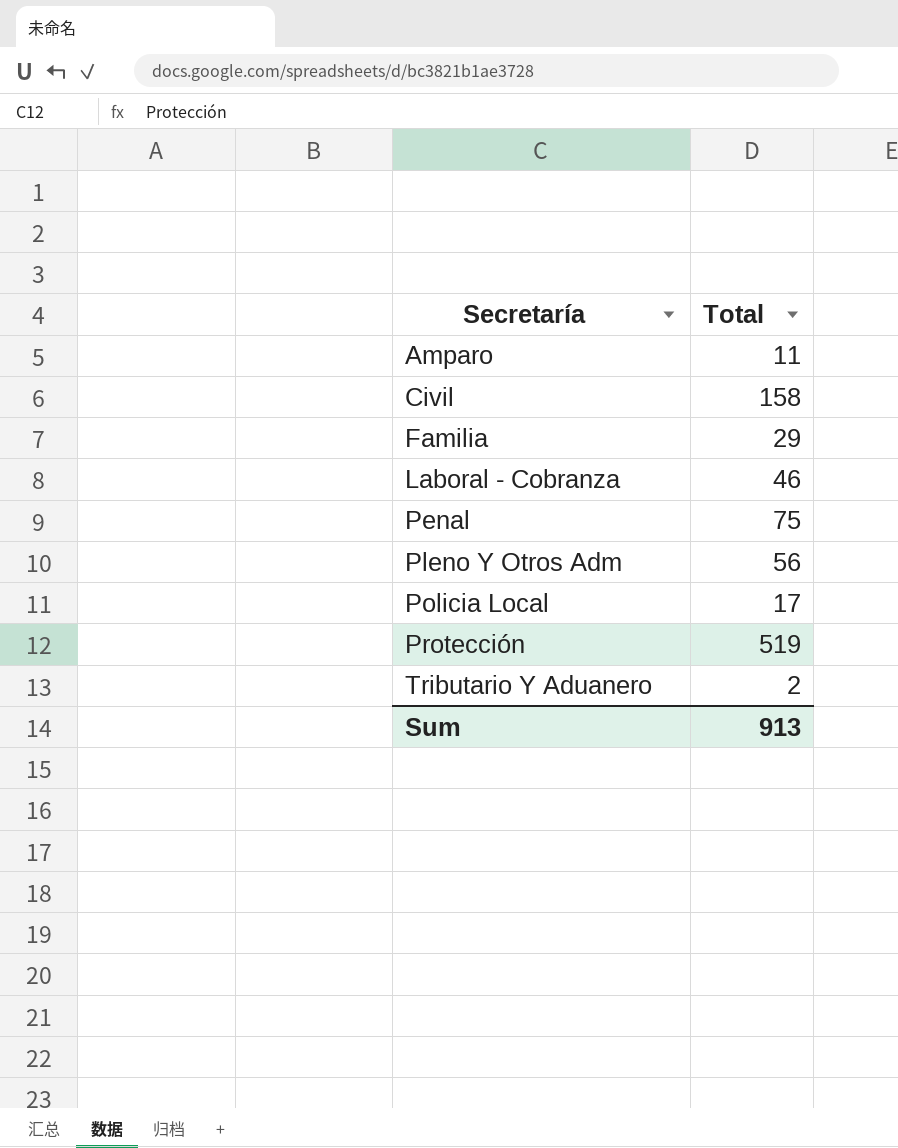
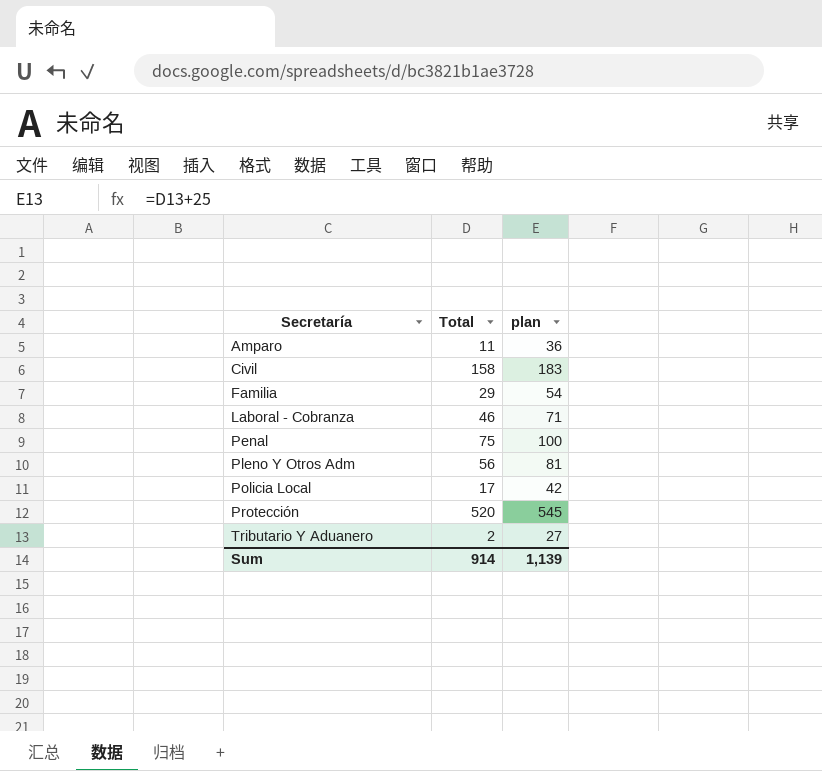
column plan | formula: none -> [Total] + 25
Protección | Total: 519 -> 520
Sum | Total: 913 -> 914

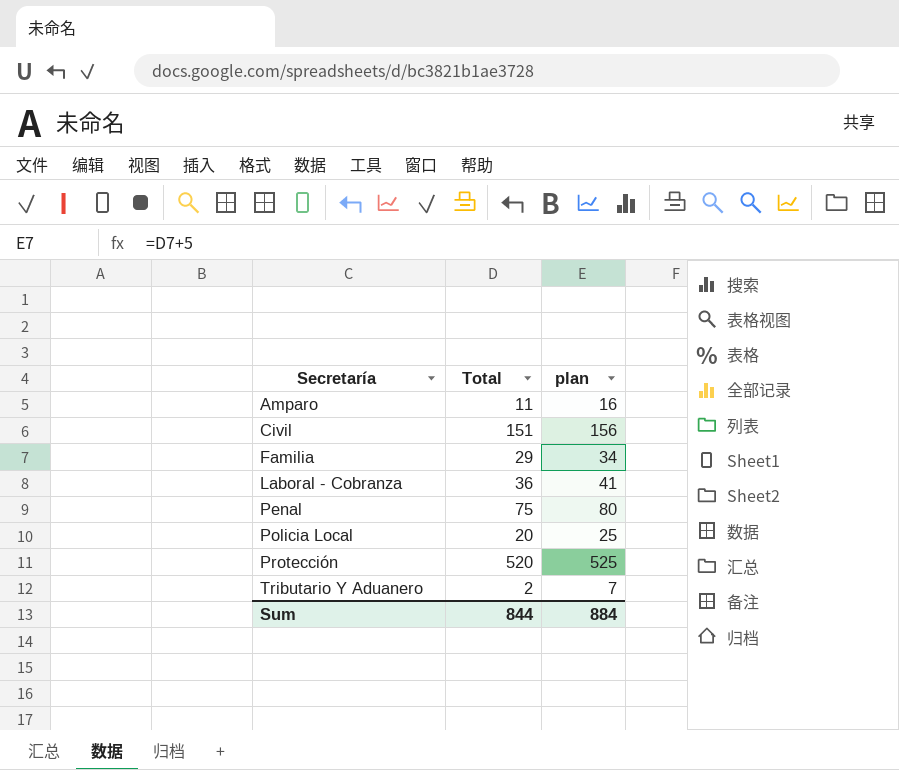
column plan | formula: [Total] + 25 -> [Total] + 5
row Pleno Y Otros Adm: 56 | 81 -> none
Civil | Total: 158 -> 151
Laboral - Cobranza | Total: 46 -> 36
Policia Local | Total: 17 -> 20
Sum | Total: 914 -> 844
Sum | plan: 1,139 -> 884

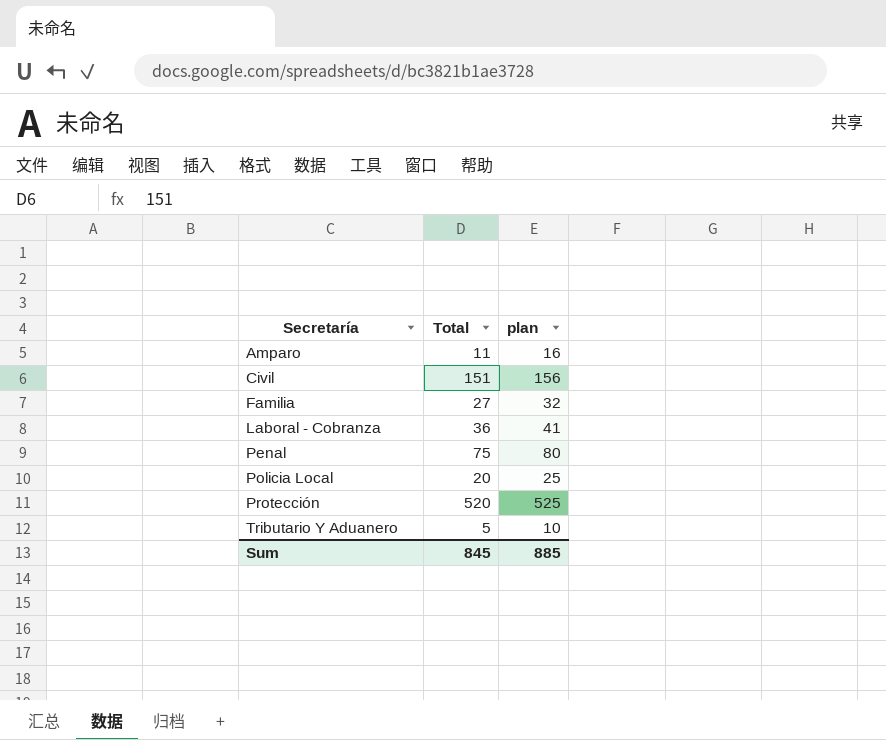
Familia | Total: 29 -> 27
Familia | plan: 34 -> 32
Tributario Y Aduanero | Total: 2 -> 5
Tributario Y Aduanero | plan: 7 -> 10
Sum | Total: 844 -> 845
Sum | plan: 884 -> 885

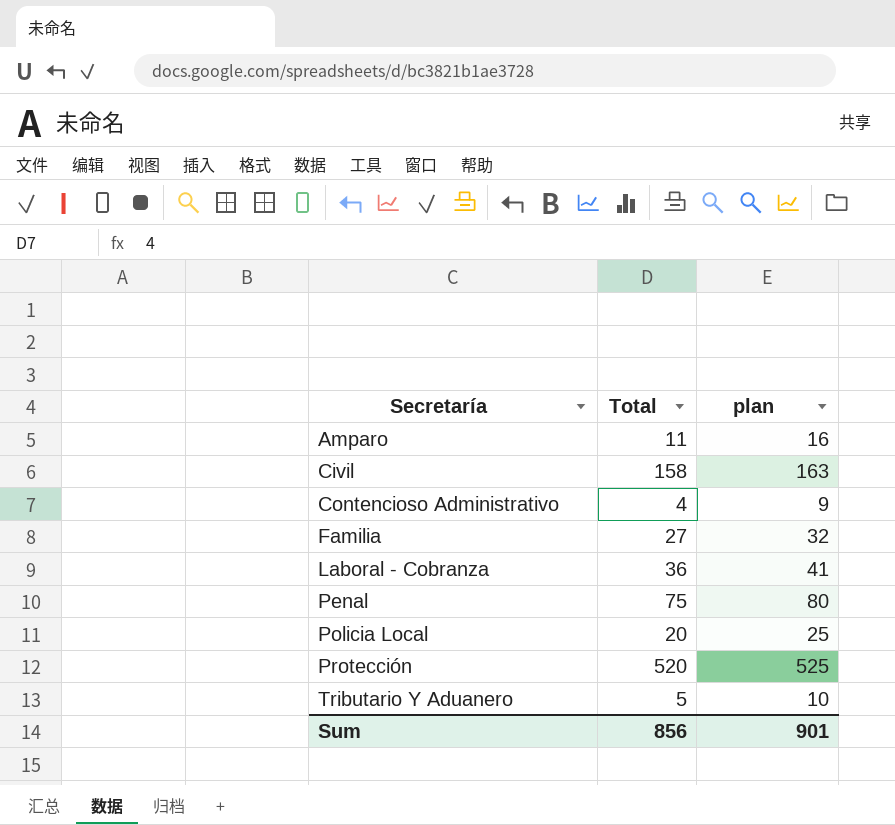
Civil | Total: 151 -> 158
Civil | plan: 156 -> 163
row Contencioso Administrativo: none -> 4 | 9
Sum | Total: 845 -> 856
Sum | plan: 885 -> 901

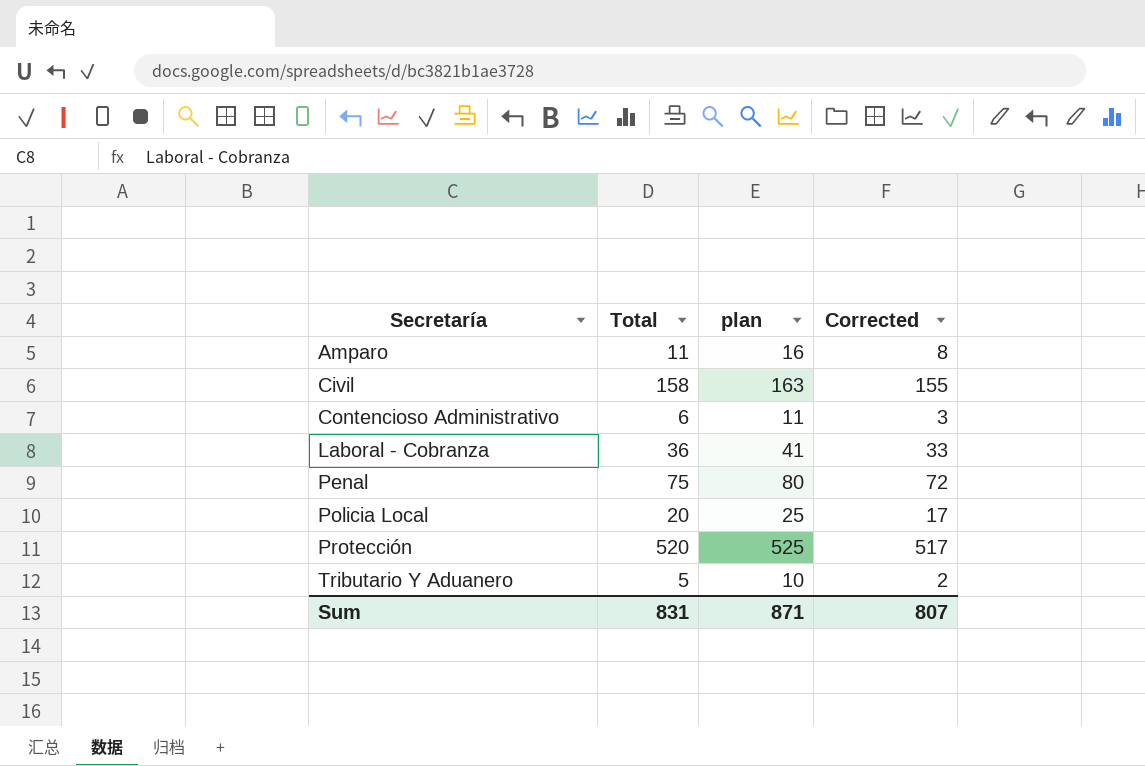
column Corrected | formula: none -> [Total] - 3
row Familia: 27 | 32 -> none
Contencioso Administrativo | Total: 4 -> 6
Contencioso Administrativo | plan: 9 -> 11
Sum | Total: 856 -> 831
Sum | plan: 901 -> 871

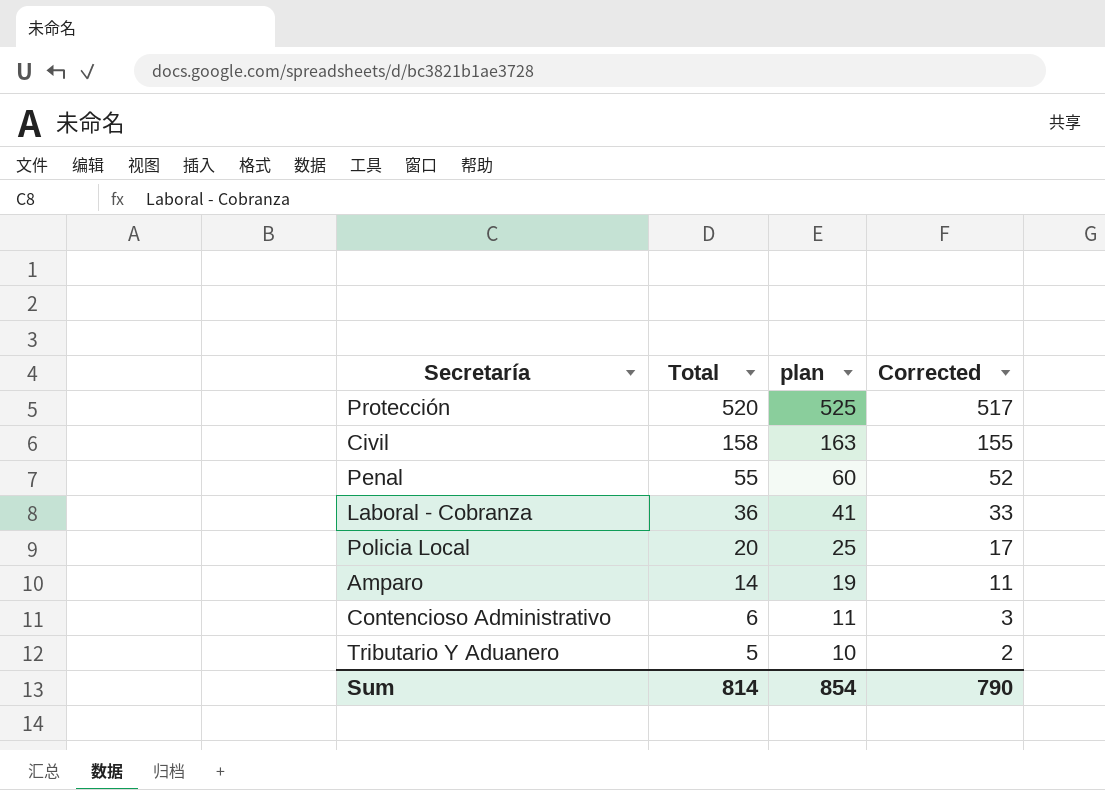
row order: Secretaría ascending -> Total descending
Penal | Total: 75 -> 55
Penal | plan: 80 -> 60
Penal | Corrected: 72 -> 52
Amparo | Total: 11 -> 14
Amparo | plan: 16 -> 19
Amparo | Corrected: 8 -> 11
Sum | Total: 831 -> 814
Sum | plan: 871 -> 854
Sum | Corrected: 807 -> 790

